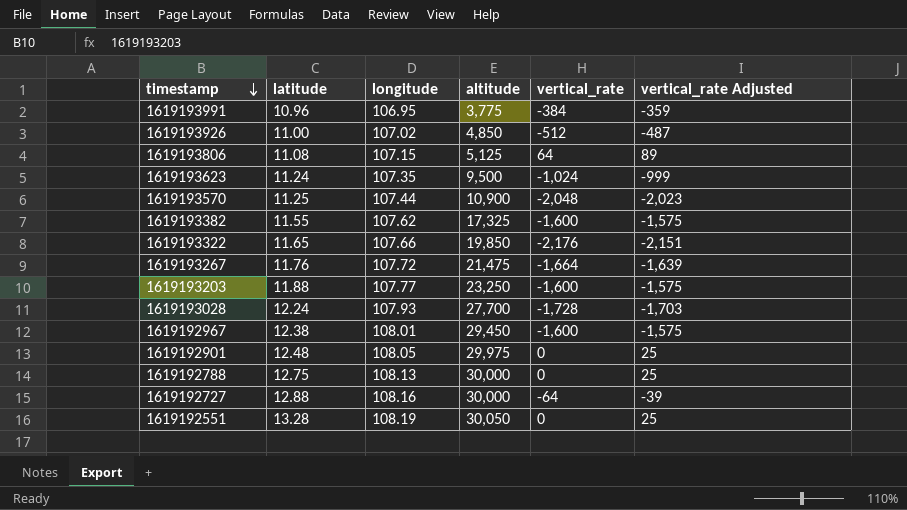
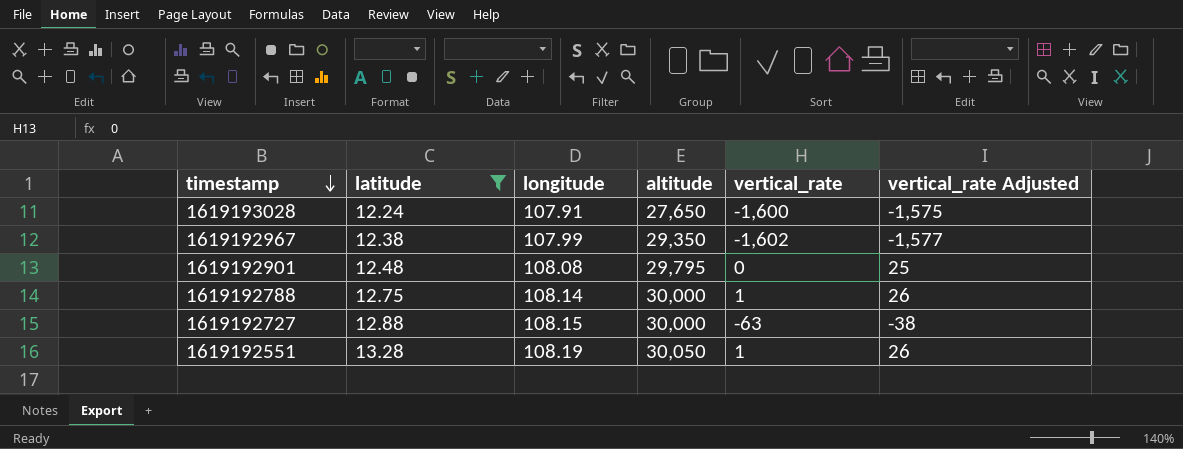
filter: none -> latitude >= 12.24
1619193028 | longitude: 107.93 -> 107.91
1619193028 | altitude: 27,700 -> 27,650
1619193028 | vertical_rate: -1,728 -> -1,600
1619193028 | vertical_rate Adjusted: -1,703 -> -1,575
1619192967 | longitude: 108.01 -> 107.99
1619192967 | altitude: 29,450 -> 29,350
1619192967 | vertical_rate: -1,600 -> -1,602
1619192967 | vertical_rate Adjusted: -1,575 -> -1,577
1619192901 | longitude: 108.05 -> 108.08
1619192901 | altitude: 29,975 -> 29,795
1619192788 | longitude: 108.13 -> 108.14
1619192788 | vertical_rate: 0 -> 1
1619192788 | vertical_rate Adjusted: 25 -> 26
1619192727 | longitude: 108.16 -> 108.15
1619192727 | vertical_rate: -64 -> -63
1619192727 | vertical_rate Adjusted: -39 -> -38
1619192551 | vertical_rate: 0 -> 1
1619192551 | vertical_rate Adjusted: 25 -> 26

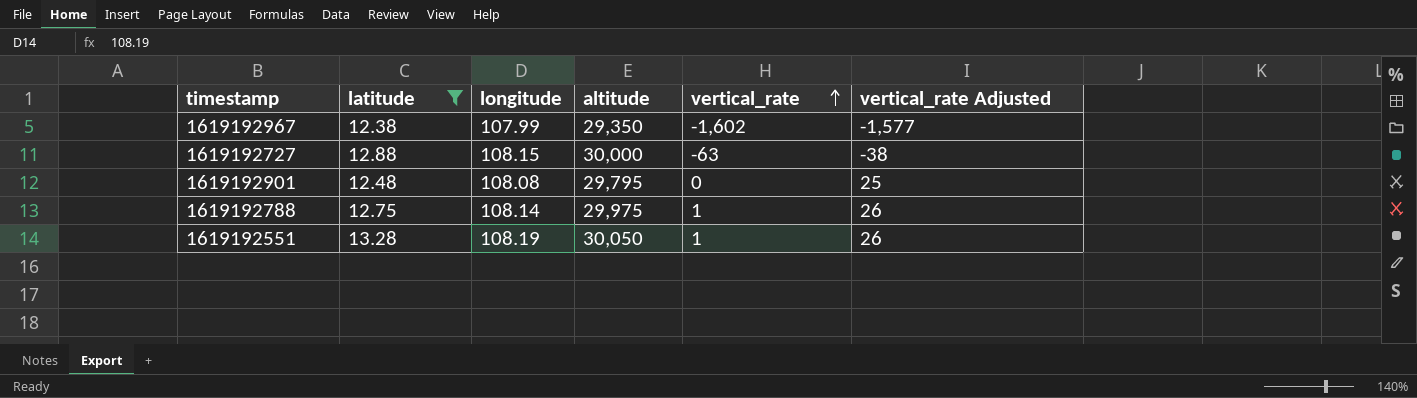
row order: timestamp descending -> vertical_rate ascending
row 1619193028: 12.24 | 107.91 | 27,650 | -1,600 | -1,575 -> none
1619192788 | altitude: 30,000 -> 29,975

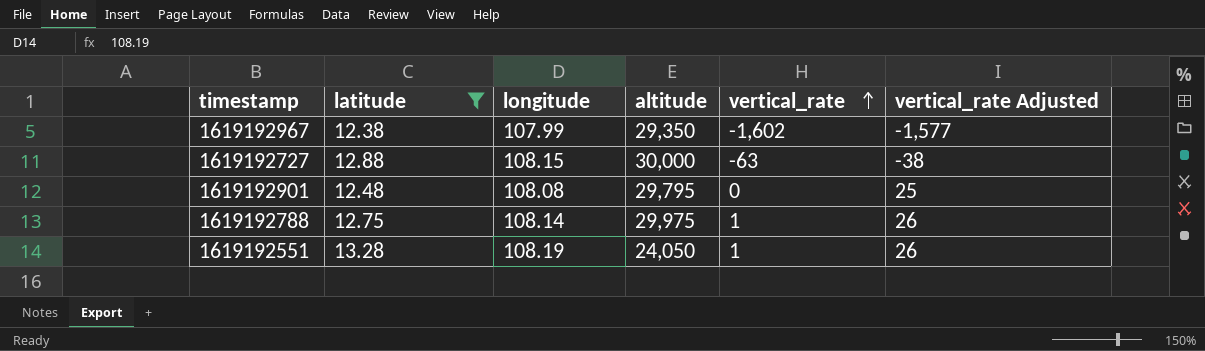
1619192551 | altitude: 30,050 -> 24,050

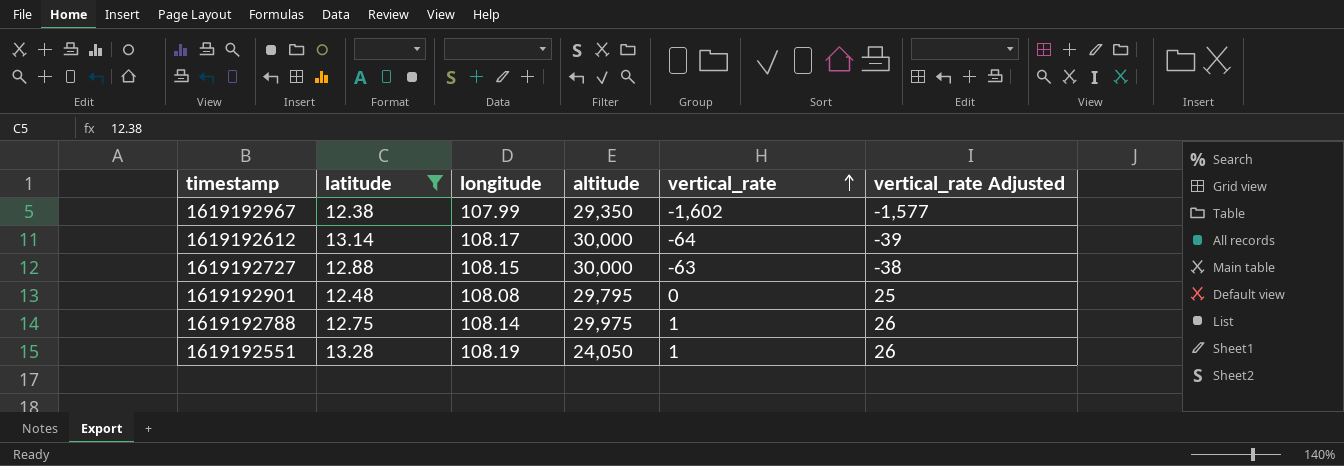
row 1619192612: none -> 13.14 | 108.17 | 30,000 | -64 | -39

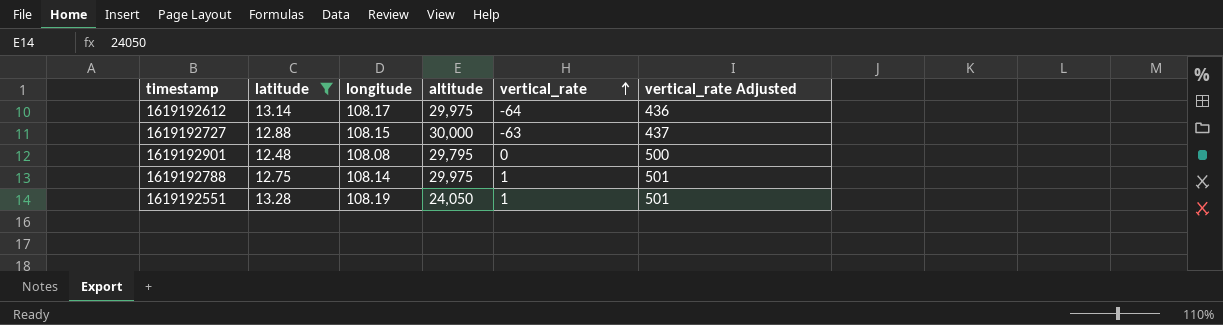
column vertical_rate Adjusted | formula: [vertical_rate] + 25 -> [vertical_rate] + 500
row 1619192967: 12.38 | 107.99 | 29,350 | -1,602 | -1,577 -> none
1619192612 | altitude: 30,000 -> 29,975

